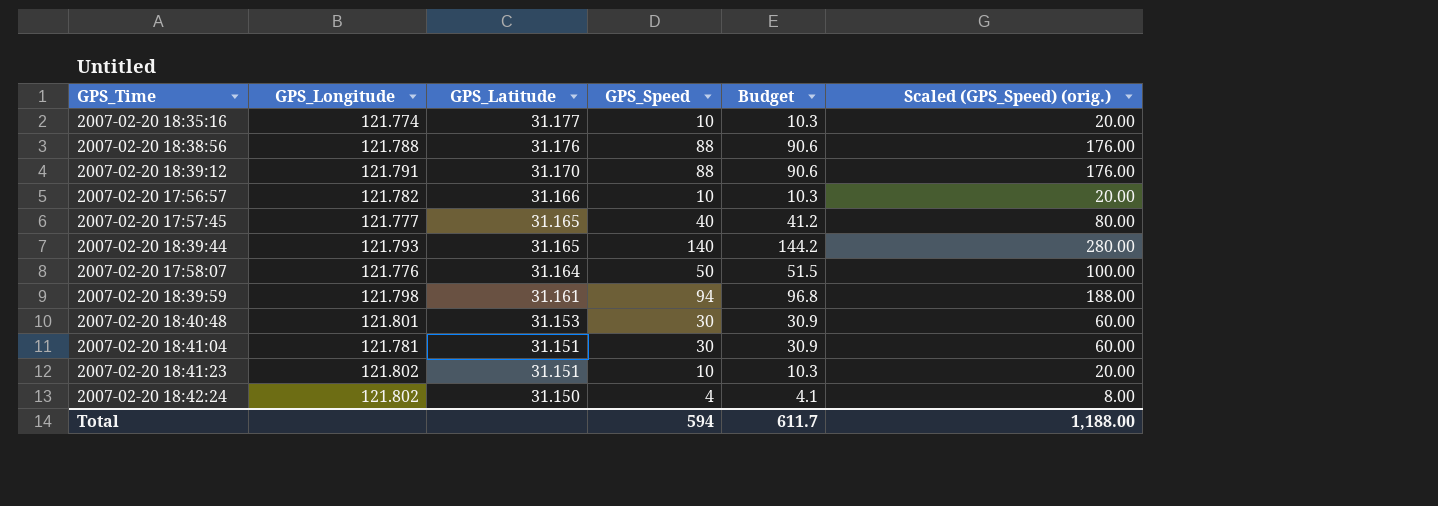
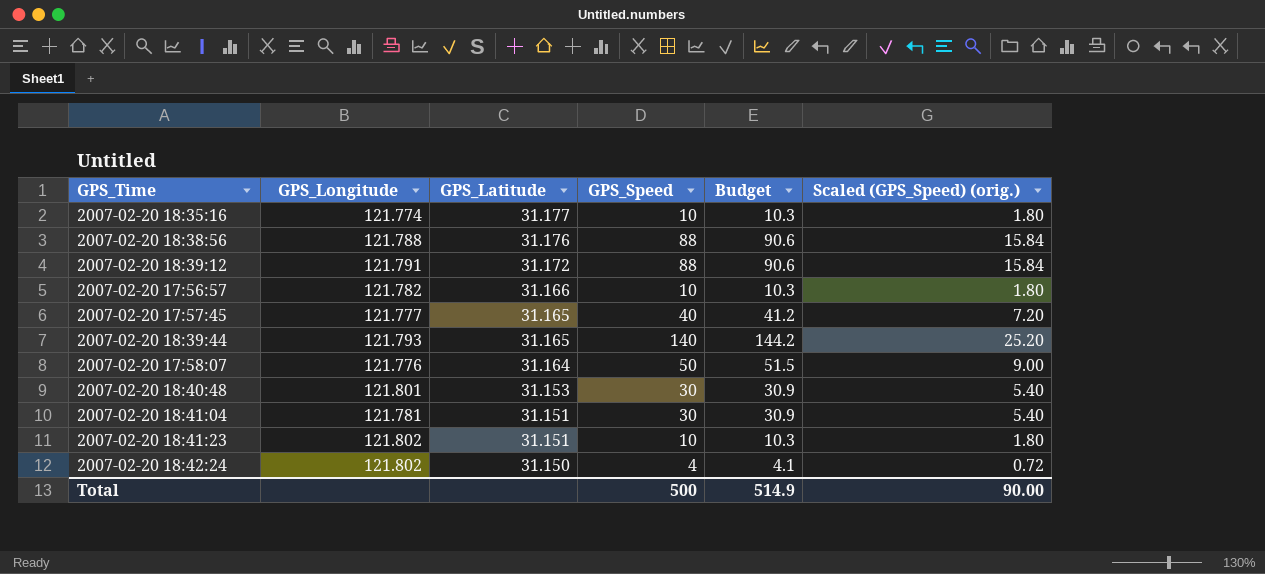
column Scaled (GPS_Speed) (orig.) | formula: [GPS_Speed] * 2 -> [GPS_Speed] * 0.18
row 2007-02-20 18:39:59: 121.798 | 31.161 | 94 | 96.8 | 188.00 -> none
2007-02-20 18:39:12 | GPS_Latitude: 31.170 -> 31.172
Total | GPS_Speed: 594 -> 500
Total | Budget: 611.7 -> 514.9
Total | Scaled (GPS_Speed) (orig.): 1,188.00 -> 90.00

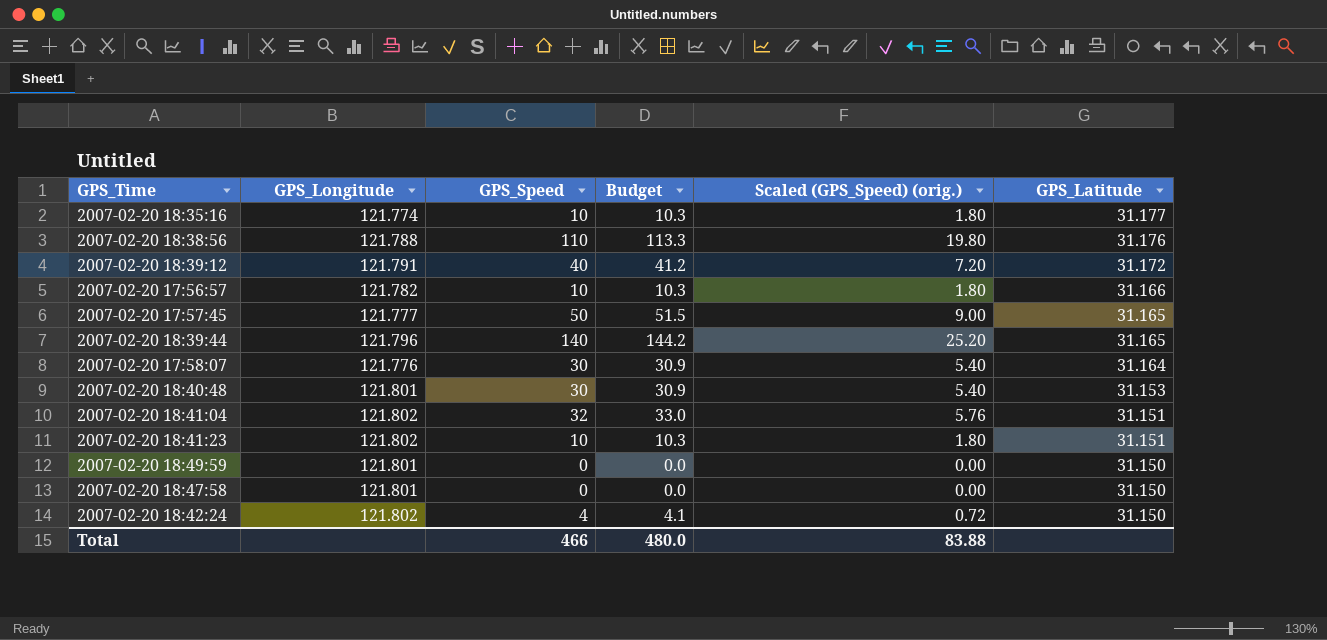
column GPS_Latitude | position: 3 -> 6
2007-02-20 18:38:56 | GPS_Speed: 88 -> 110
2007-02-20 18:38:56 | Budget: 90.6 -> 113.3
2007-02-20 18:38:56 | Scaled (GPS_Speed) (orig.): 15.84 -> 19.80
2007-02-20 18:39:12 | GPS_Speed: 88 -> 40
2007-02-20 18:39:12 | Budget: 90.6 -> 41.2
2007-02-20 18:39:12 | Scaled (GPS_Speed) (orig.): 15.84 -> 7.20
2007-02-20 17:57:45 | GPS_Speed: 40 -> 50
2007-02-20 17:57:45 | Budget: 41.2 -> 51.5
2007-02-20 17:57:45 | Scaled (GPS_Speed) (orig.): 7.20 -> 9.00
2007-02-20 18:39:44 | GPS_Longitude: 121.793 -> 121.796
2007-02-20 17:58:07 | GPS_Speed: 50 -> 30
2007-02-20 17:58:07 | Budget: 51.5 -> 30.9
2007-02-20 17:58:07 | Scaled (GPS_Speed) (orig.): 9.00 -> 5.40
2007-02-20 18:41:04 | GPS_Longitude: 121.781 -> 121.802
2007-02-20 18:41:04 | GPS_Speed: 30 -> 32
2007-02-20 18:41:04 | Budget: 30.9 -> 33.0
2007-02-20 18:41:04 | Scaled (GPS_Speed) (orig.): 5.40 -> 5.76
row 2007-02-20 18:49:59: none -> 121.801 | 0 | 0.0 | 0.00 | 31.150
row 2007-02-20 18:47:58: none -> 121.801 | 0 | 0.0 | 0.00 | 31.150
Total | GPS_Speed: 500 -> 466
Total | Budget: 514.9 -> 480.0
Total | Scaled (GPS_Speed) (orig.): 90.00 -> 83.88

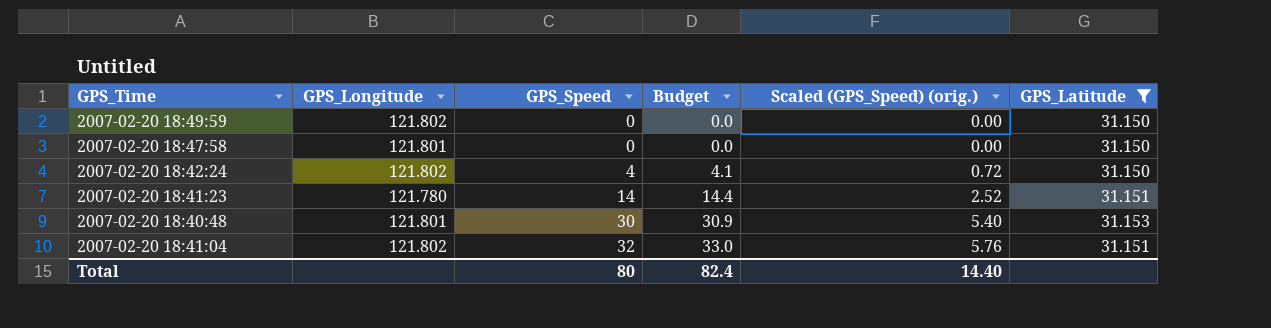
filter: none -> GPS_Latitude <= 31.153
row order: GPS_Latitude descending -> GPS_Speed ascending
2007-02-20 18:49:59 | GPS_Longitude: 121.801 -> 121.802
2007-02-20 18:41:23 | GPS_Longitude: 121.802 -> 121.780
2007-02-20 18:41:23 | GPS_Speed: 10 -> 14
2007-02-20 18:41:23 | Budget: 10.3 -> 14.4
2007-02-20 18:41:23 | Scaled (GPS_Speed) (orig.): 1.80 -> 2.52
Total | GPS_Speed: 466 -> 80
Total | Budget: 480.0 -> 82.4
Total | Scaled (GPS_Speed) (orig.): 83.88 -> 14.40

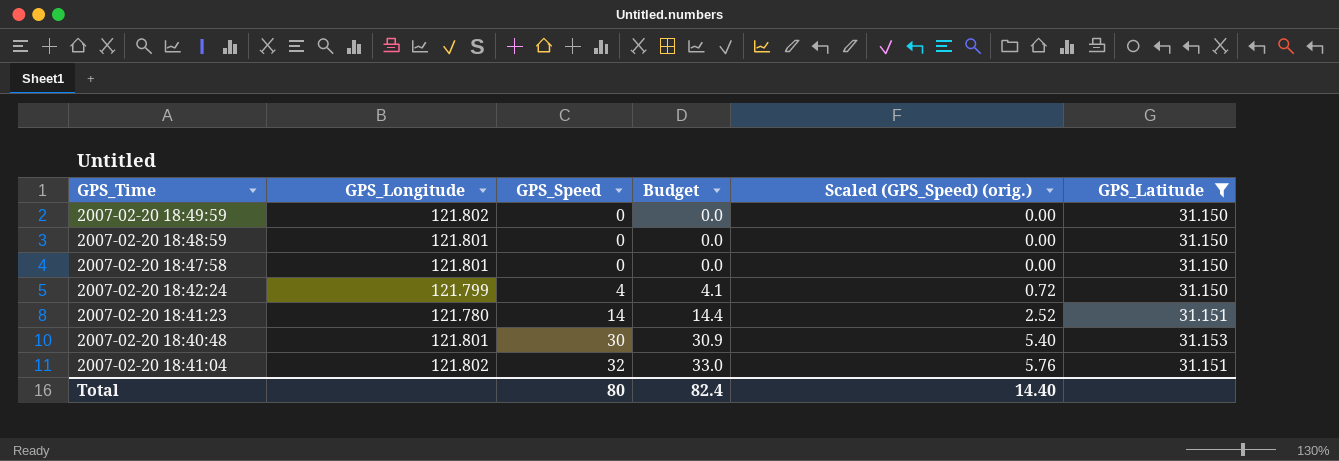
row 2007-02-20 18:48:59: none -> 121.801 | 0 | 0.0 | 0.00 | 31.150
2007-02-20 18:42:24 | GPS_Longitude: 121.802 -> 121.799

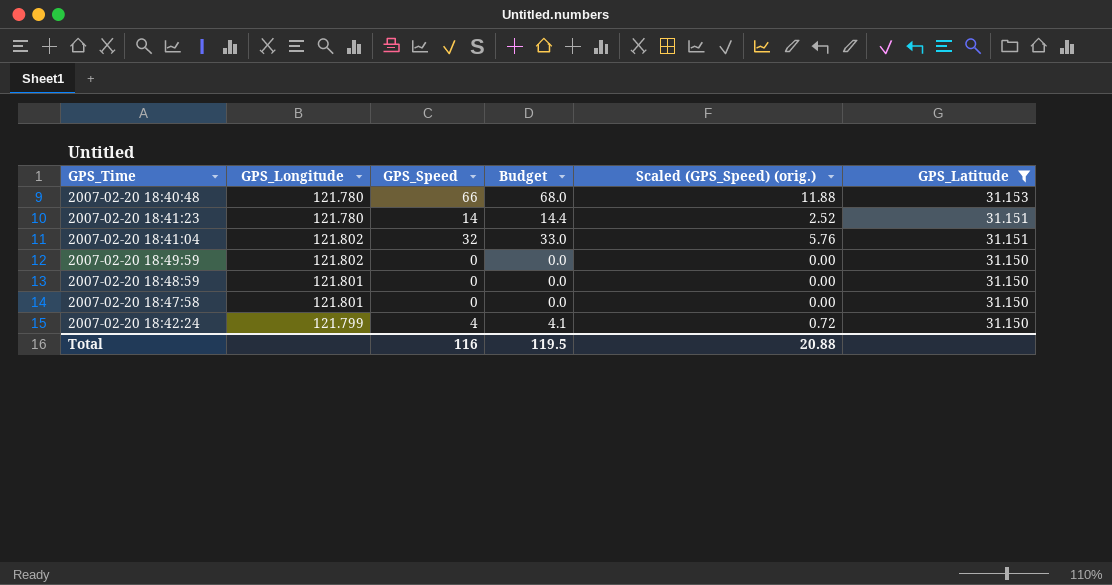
row order: GPS_Speed ascending -> GPS_Latitude descending
2007-02-20 18:40:48 | GPS_Longitude: 121.801 -> 121.780
2007-02-20 18:40:48 | GPS_Speed: 30 -> 66
2007-02-20 18:40:48 | Budget: 30.9 -> 68.0
2007-02-20 18:40:48 | Scaled (GPS_Speed) (orig.): 5.40 -> 11.88
Total | GPS_Speed: 80 -> 116
Total | Budget: 82.4 -> 119.5
Total | Scaled (GPS_Speed) (orig.): 14.40 -> 20.88

